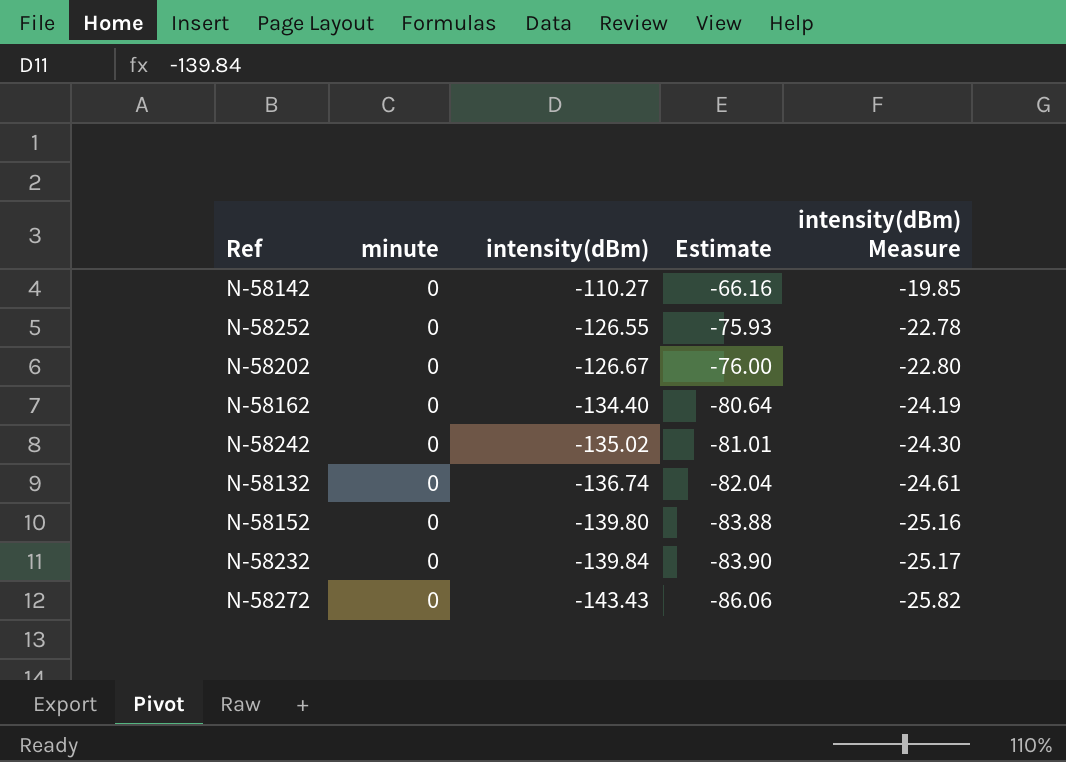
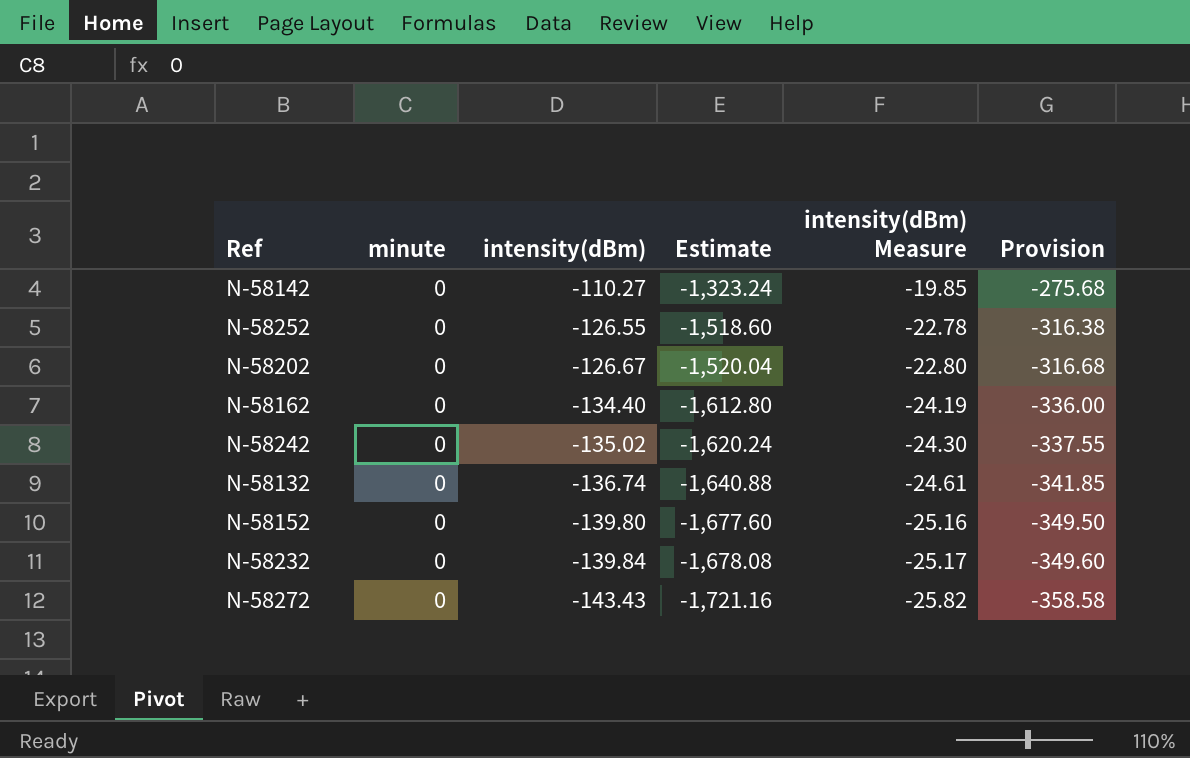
column Estimate | formula: [intensity(dBm)] * 0.6 -> [intensity(dBm)] * 12
column Provision | formula: none -> [intensity(dBm)] * 2.5

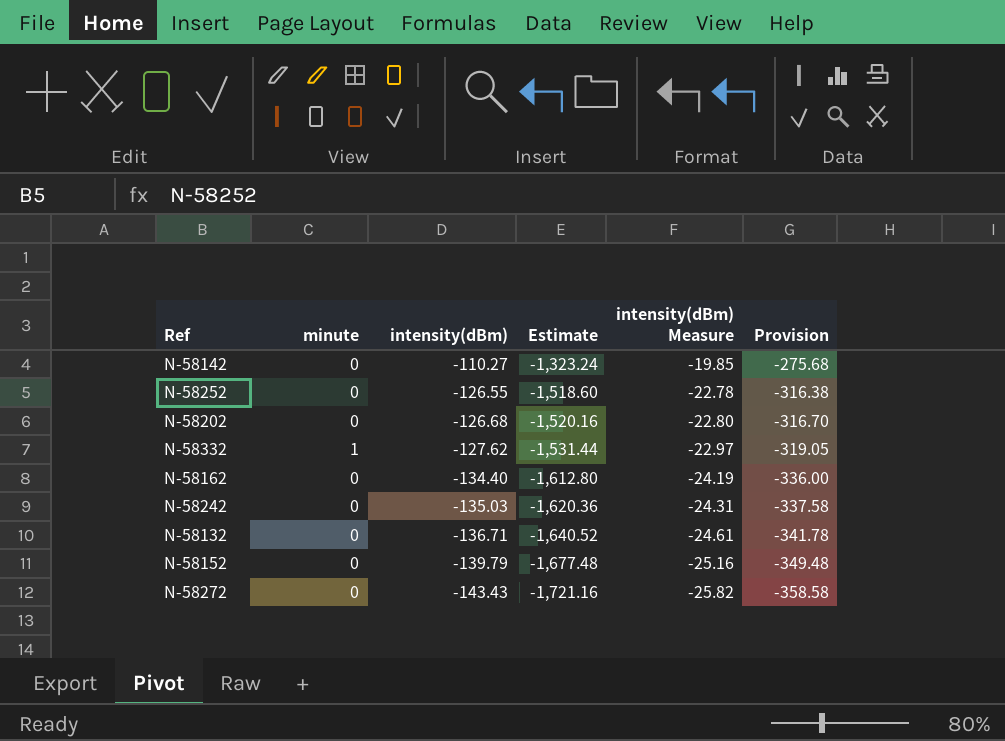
row N-58232: 0 | -139.84 | -1,678.08 | -25.17 | -349.60 -> none
N-58202 | intensity(dBm): -126.67 -> -126.68
N-58202 | Estimate: -1,520.04 -> -1,520.16
N-58202 | Provision: -316.68 -> -316.70
row N-58332: none -> 1 | -127.62 | -1,531.44 | -22.97 | -319.05
N-58242 | intensity(dBm): -135.02 -> -135.03
N-58242 | Estimate: -1,620.24 -> -1,620.36
N-58242 | intensity(dBm) Measure: -24.30 -> -24.31
N-58242 | Provision: -337.55 -> -337.58
N-58132 | intensity(dBm): -136.74 -> -136.71
N-58132 | Estimate: -1,640.88 -> -1,640.52
N-58132 | Provision: -341.85 -> -341.78
N-58152 | intensity(dBm): -139.80 -> -139.79
N-58152 | Estimate: -1,677.60 -> -1,677.48
N-58152 | Provision: -349.50 -> -349.48

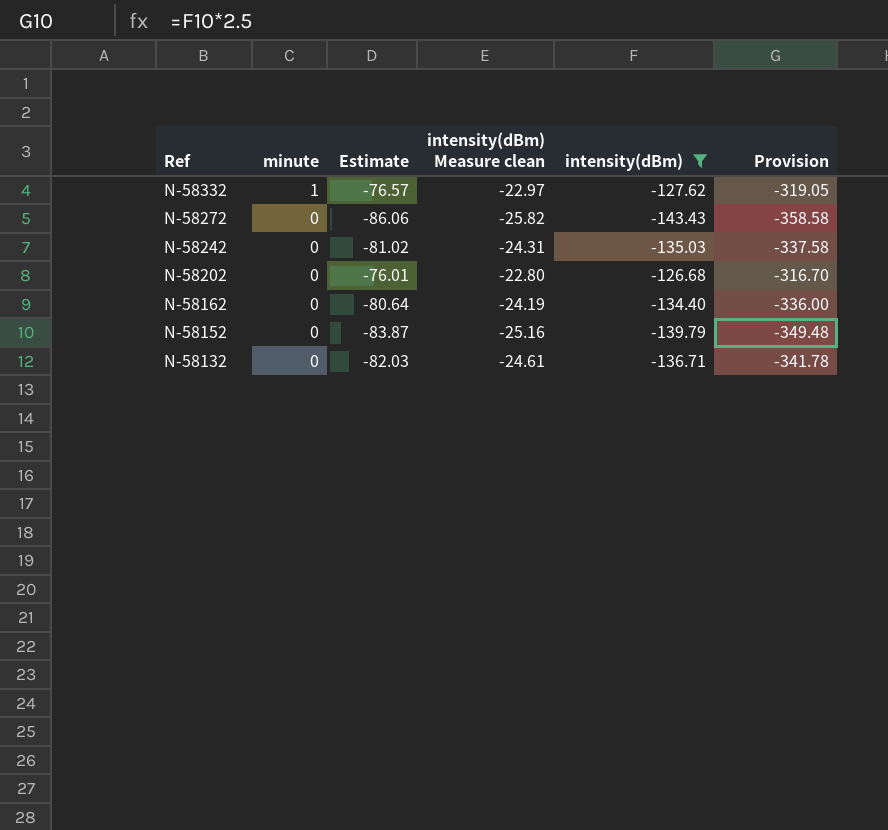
filter: none -> intensity(dBm) <= -126.68
row order: intensity(dBm) descending -> Ref descending
column Estimate | formula: [intensity(dBm)] * 12 -> [intensity(dBm)] * 0.6
column name: intensity(dBm) Measure -> intensity(dBm) Measure clean
column intensity(dBm) | position: 3 -> 5

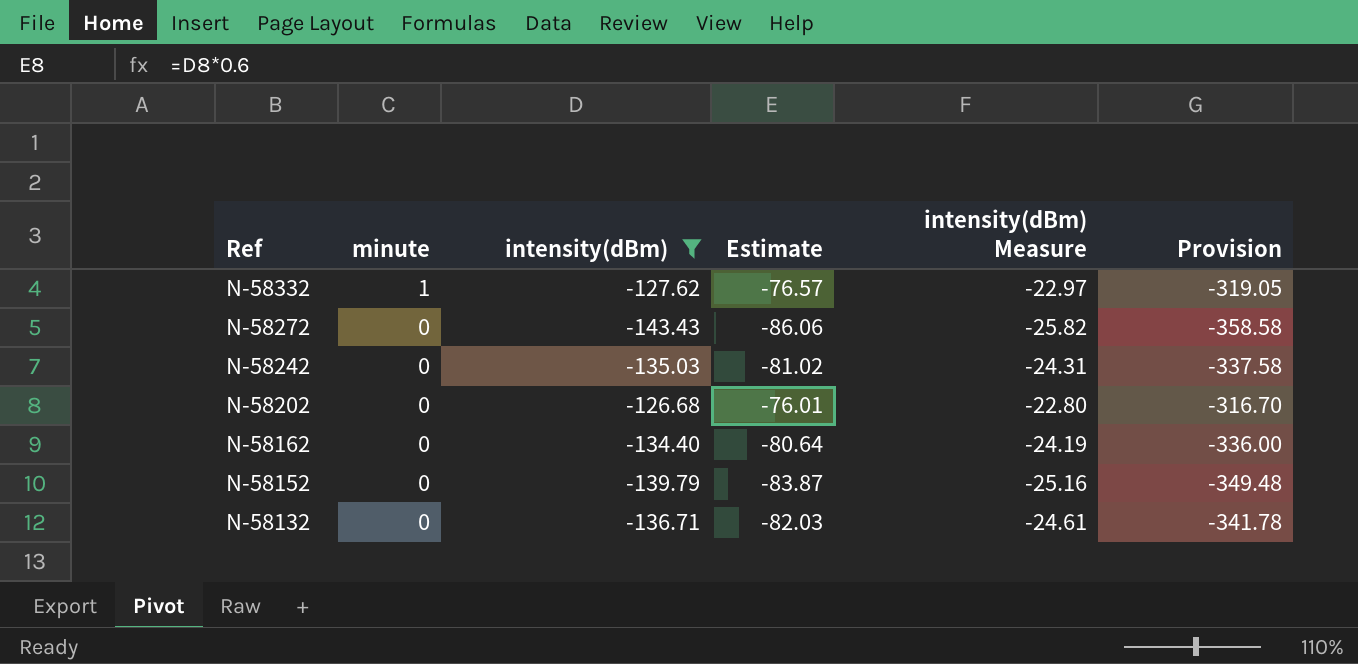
column intensity(dBm) | position: 5 -> 3
column name: intensity(dBm) Measure clean -> intensity(dBm) Measure

